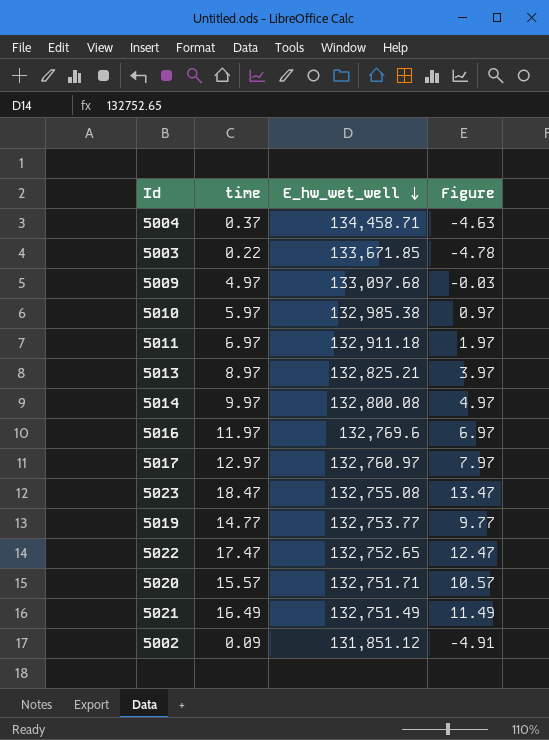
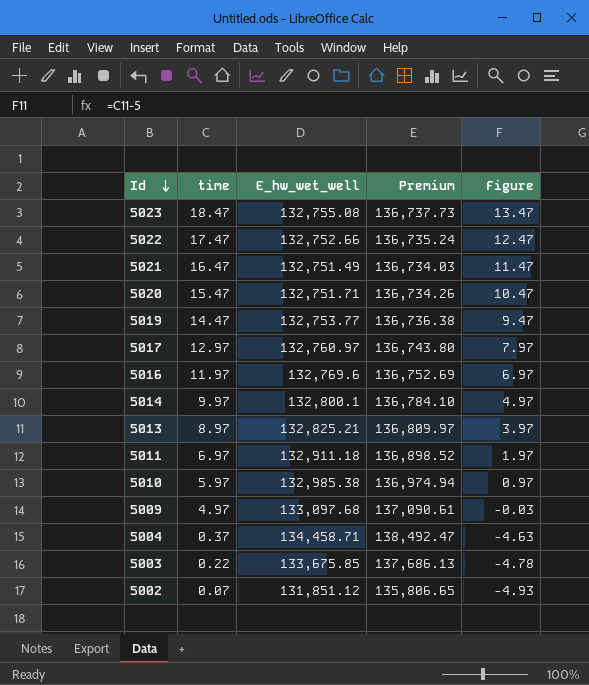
row order: E_hw_wet_well descending -> Id descending
column Premium | formula: none -> [E_hw_wet_well] * 1.03
5022 | E_hw_wet_well: 132,752.65 -> 132,752.66
5021 | time: 16.49 -> 16.47
5021 | Figure: 11.49 -> 11.47
5020 | time: 15.57 -> 15.47
5020 | Figure: 10.57 -> 10.47
5019 | time: 14.77 -> 14.47
5019 | Figure: 9.77 -> 9.47
5014 | E_hw_wet_well: 132,800.08 -> 132,800.1
5003 | E_hw_wet_well: 133,671.85 -> 133,675.85
5002 | time: 0.09 -> 0.07
5002 | Figure: -4.91 -> -4.93

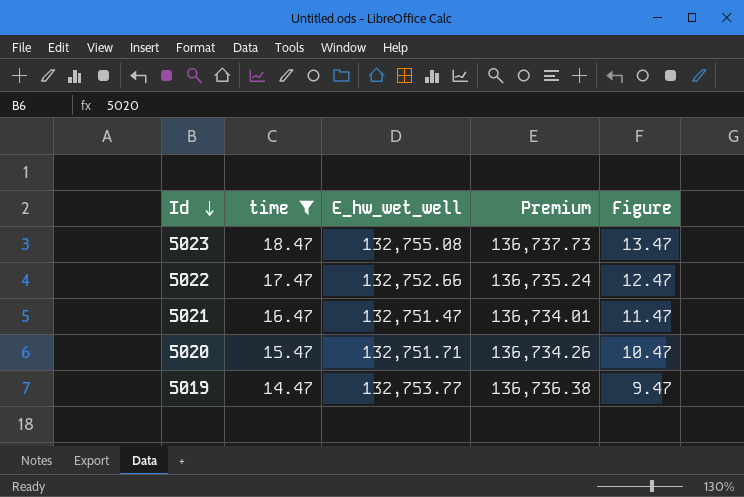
filter: none -> time >= 14.47
5021 | E_hw_wet_well: 132,751.49 -> 132,751.47
5021 | Premium: 136,734.03 -> 136,734.01

